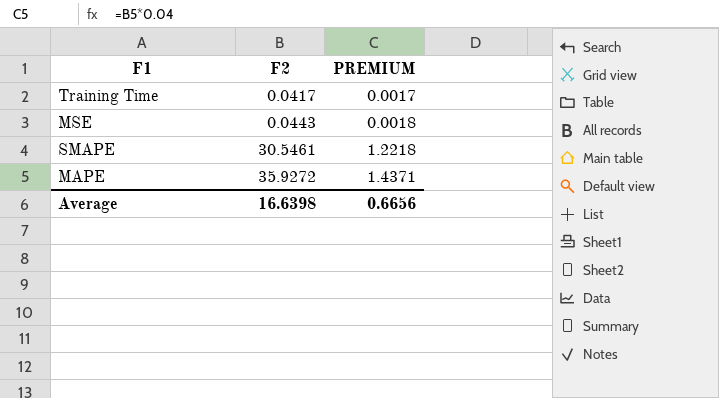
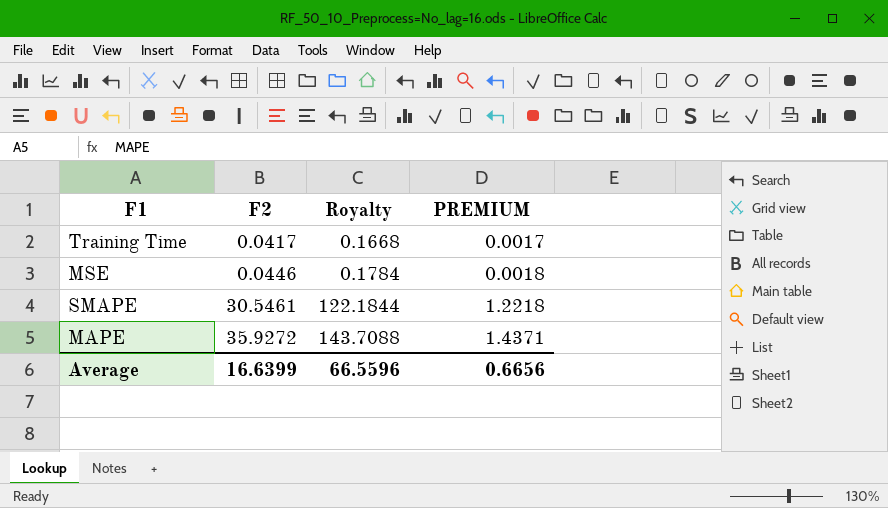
column Royalty | formula: none -> [F2] * 4
MSE | F2: 0.0443 -> 0.0446
Average | F2: 16.6398 -> 16.6399

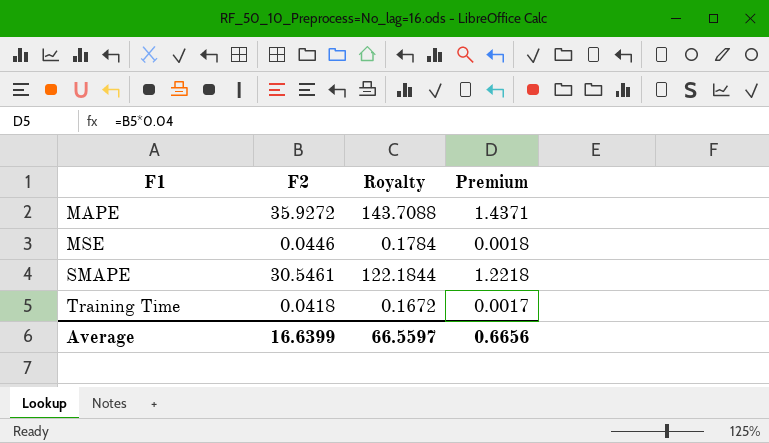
row order: F2 ascending -> F1 ascending
column name: PREMIUM -> Premium
Training Time | F2: 0.0417 -> 0.0418
Training Time | Royalty: 0.1668 -> 0.1672
Average | Royalty: 66.5596 -> 66.5597

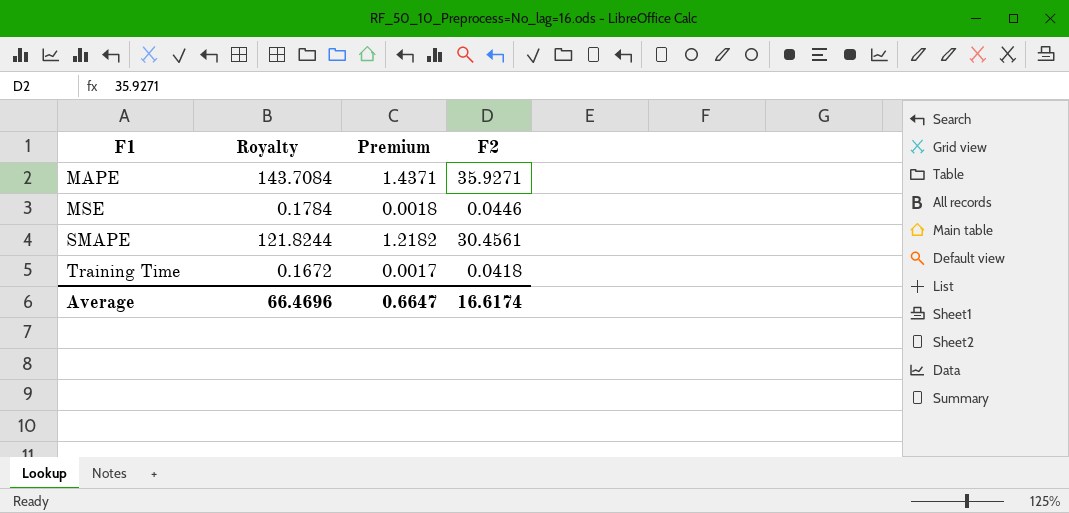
column F2 | position: 2 -> 4
MAPE | Royalty: 143.7088 -> 143.7084
MAPE | F2: 35.9272 -> 35.9271
SMAPE | Royalty: 122.1844 -> 121.8244
SMAPE | Premium: 1.2218 -> 1.2182
SMAPE | F2: 30.5461 -> 30.4561
Average | Royalty: 66.5597 -> 66.4696
Average | Premium: 0.6656 -> 0.6647
Average | F2: 16.6399 -> 16.6174

